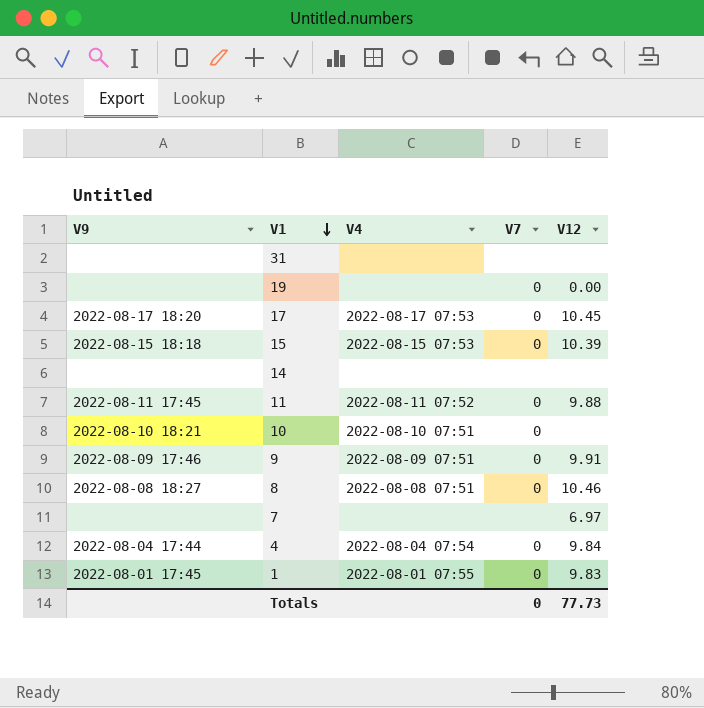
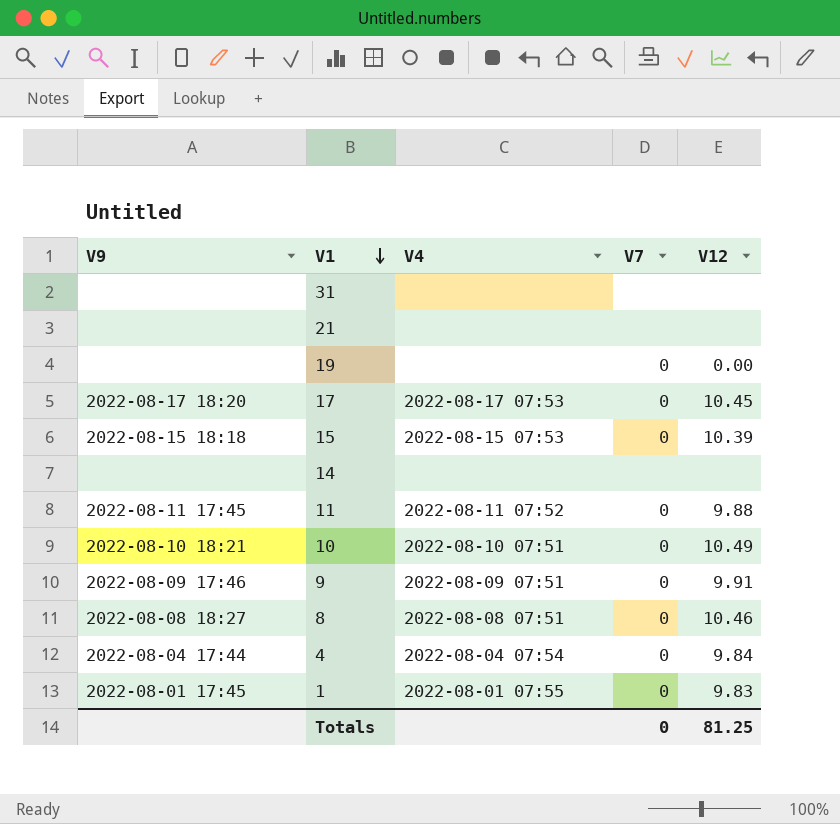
row 7: none | none | none | 6.97 -> none
row 21: none -> none | none | none | none
10 | V12: none -> 10.49
Totals | V12: 77.73 -> 81.25

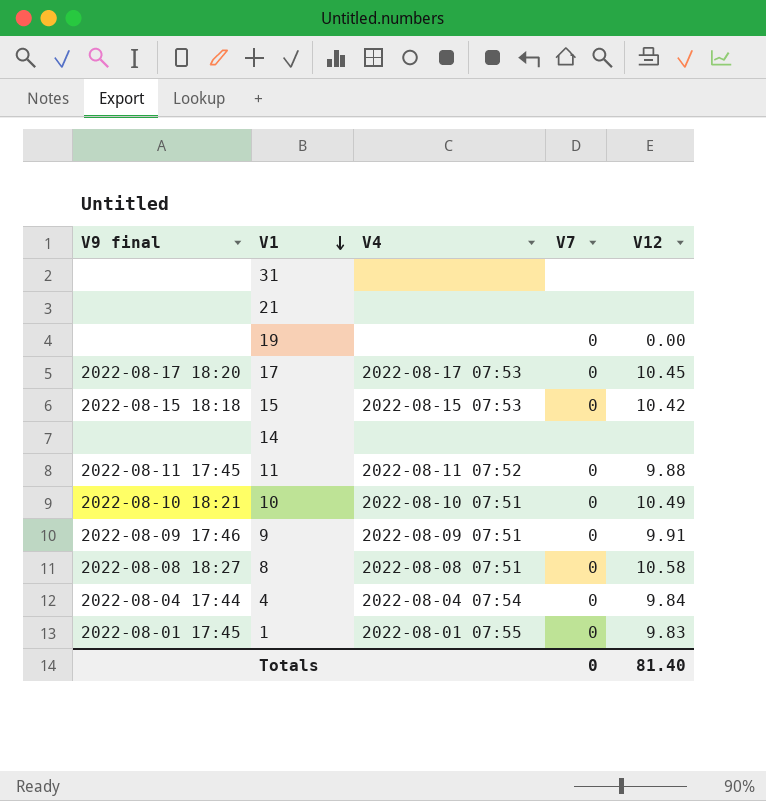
column name: V9 -> V9 final
15 | V12: 10.39 -> 10.42
8 | V12: 10.46 -> 10.58
Totals | V12: 81.25 -> 81.40

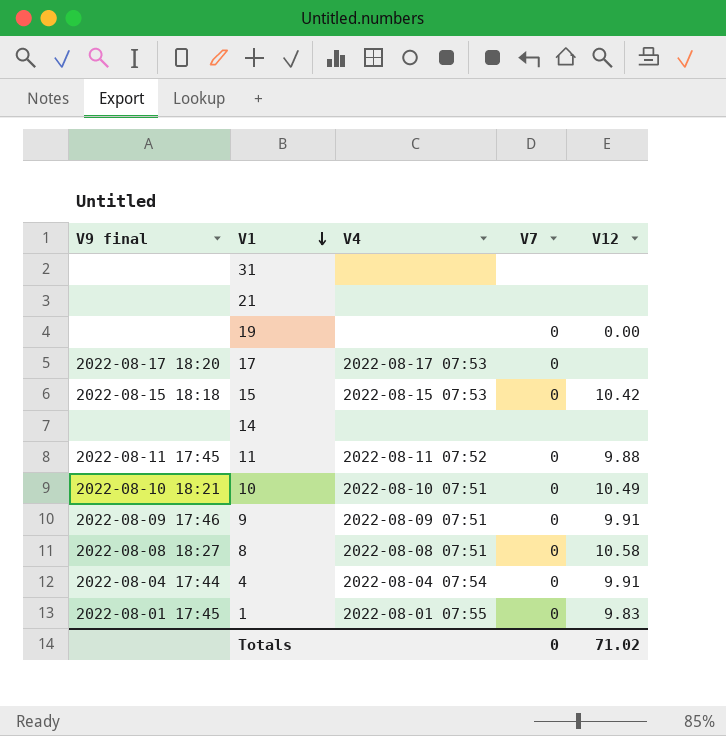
17 | V12: 10.45 -> none
4 | V12: 9.84 -> 9.91
Totals | V12: 81.40 -> 71.02

